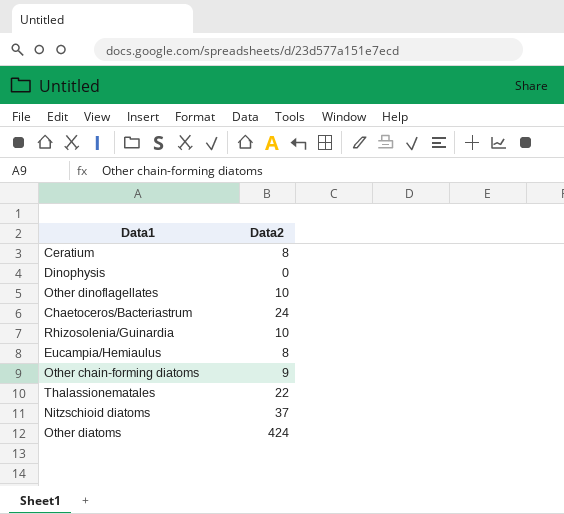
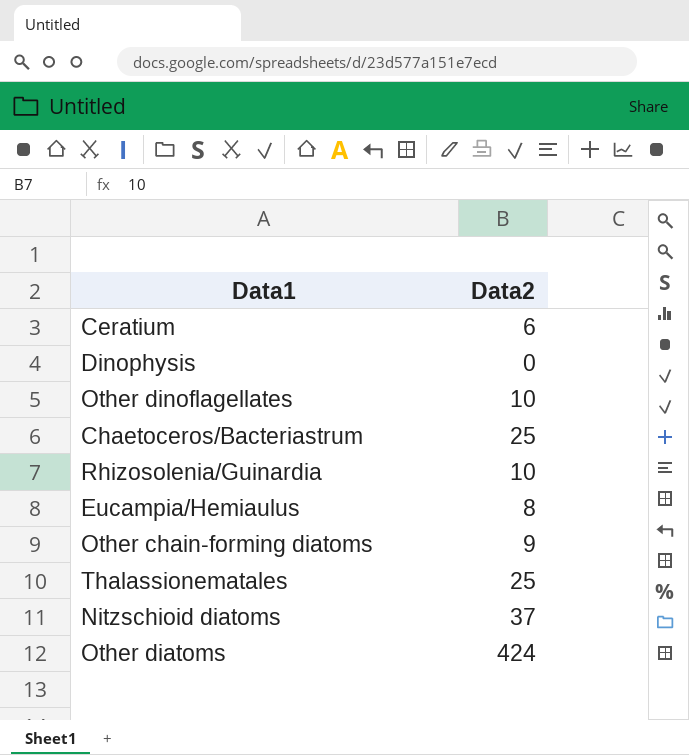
Ceratium | Data2: 8 -> 6
Chaetoceros/Bacteriastrum | Data2: 24 -> 25
Thalassionematales | Data2: 22 -> 25

